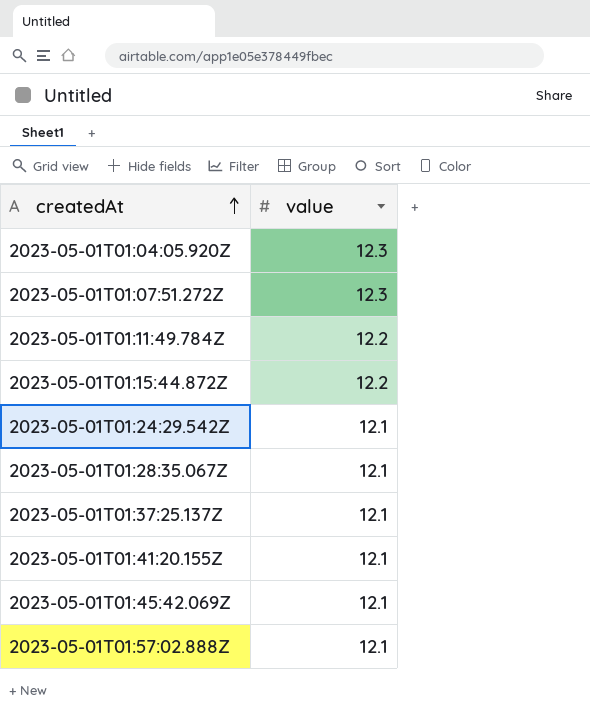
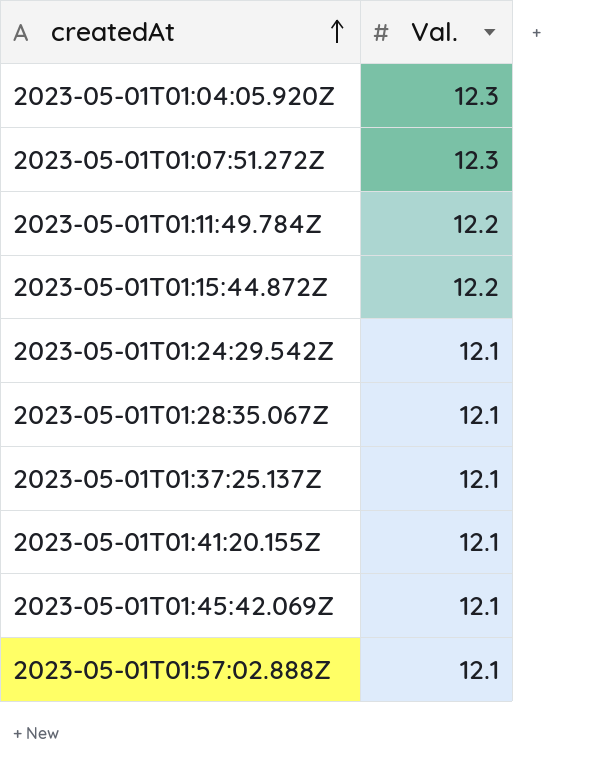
column name: value -> Val.

